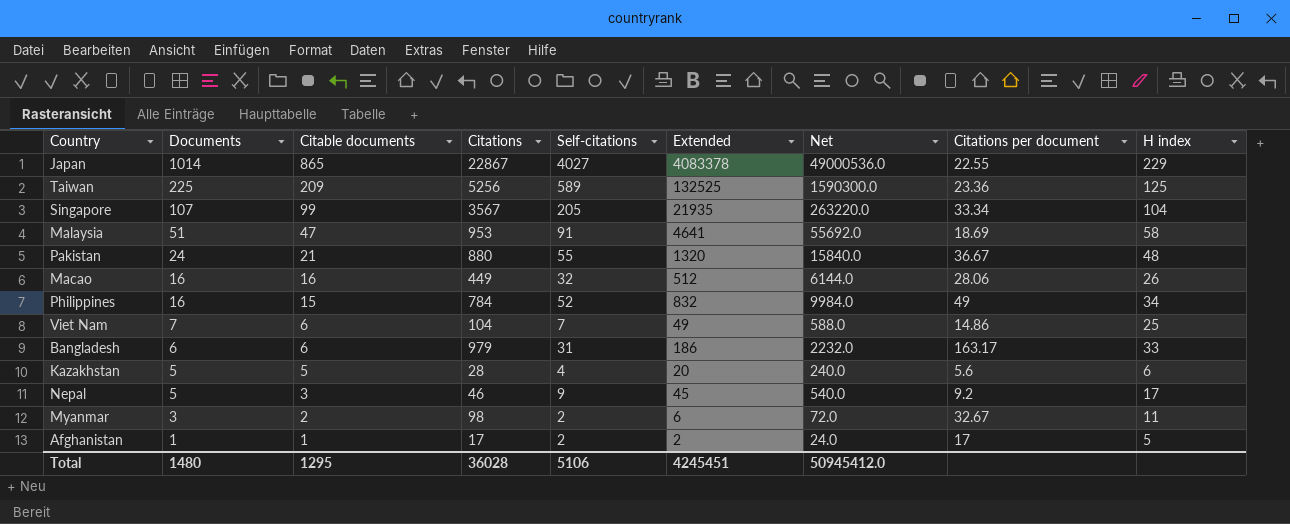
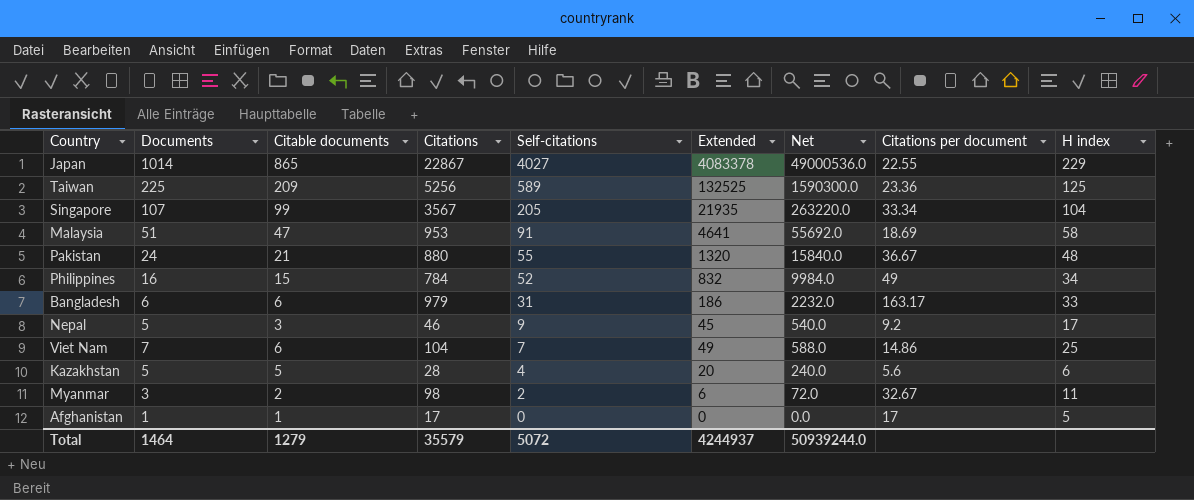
row order: Documents descending -> Self-citations descending
row Macao: 16 | 16 | 449 | 32 | 512 | 6144.0 | 28.06 | 26 -> none
Afghanistan | Self-citations: 2 -> 0
Afghanistan | Extended: 2 -> 0
Afghanistan | Net: 24.0 -> 0.0
Total | Documents: 1480 -> 1464
Total | Citable documents: 1295 -> 1279
Total | Citations: 36028 -> 35579
Total | Self-citations: 5106 -> 5072
Total | Extended: 4245451 -> 4244937
Total | Net: 50945412.0 -> 50939244.0

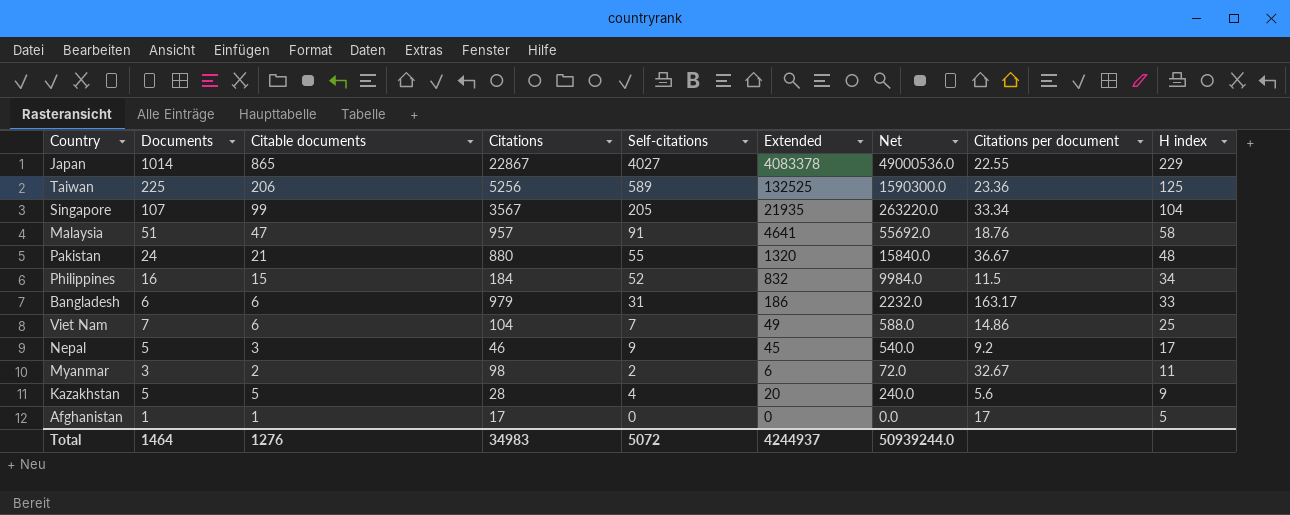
row order: Self-citations descending -> H index descending
Taiwan | Citable documents: 209 -> 206
Malaysia | Citations: 953 -> 957
Malaysia | Citations per document: 18.69 -> 18.76
Philippines | Citations: 784 -> 184
Philippines | Citations per document: 49 -> 11.5
Kazakhstan | H index: 6 -> 9
Total | Citable documents: 1279 -> 1276
Total | Citations: 35579 -> 34983

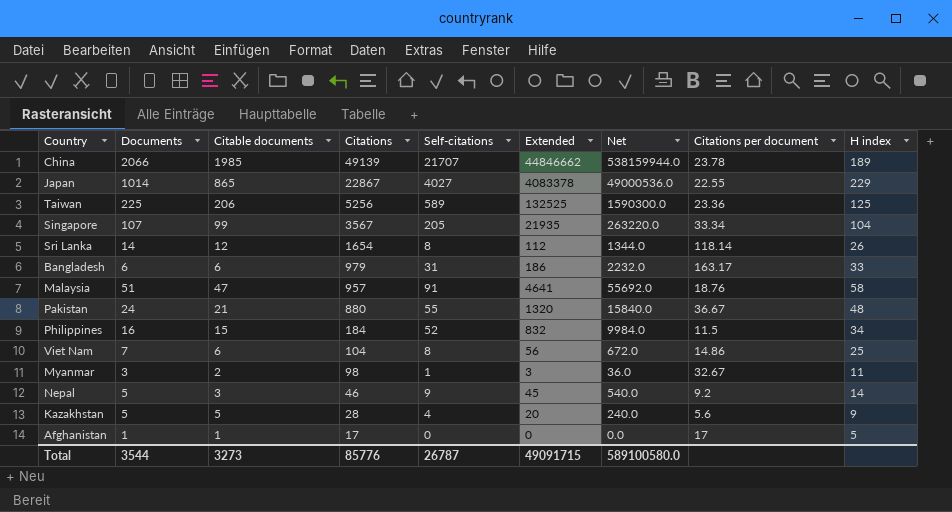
row order: H index descending -> Citations descending
row China: none -> 2066 | 1985 | 49139 | 21707 | 44846662 | 538159944.0 | 23.78 | 189
row Sri Lanka: none -> 14 | 12 | 1654 | 8 | 112 | 1344.0 | 118.14 | 26
Viet Nam | Self-citations: 7 -> 8
Viet Nam | Extended: 49 -> 56
Viet Nam | Net: 588.0 -> 672.0
Myanmar | Self-citations: 2 -> 1
Myanmar | Extended: 6 -> 3
Myanmar | Net: 72.0 -> 36.0
Nepal | H index: 17 -> 14
Total | Documents: 1464 -> 3544
Total | Citable documents: 1276 -> 3273
Total | Citations: 34983 -> 85776
Total | Self-citations: 5072 -> 26787
Total | Extended: 4244937 -> 49091715
Total | Net: 50939244.0 -> 589100580.0

